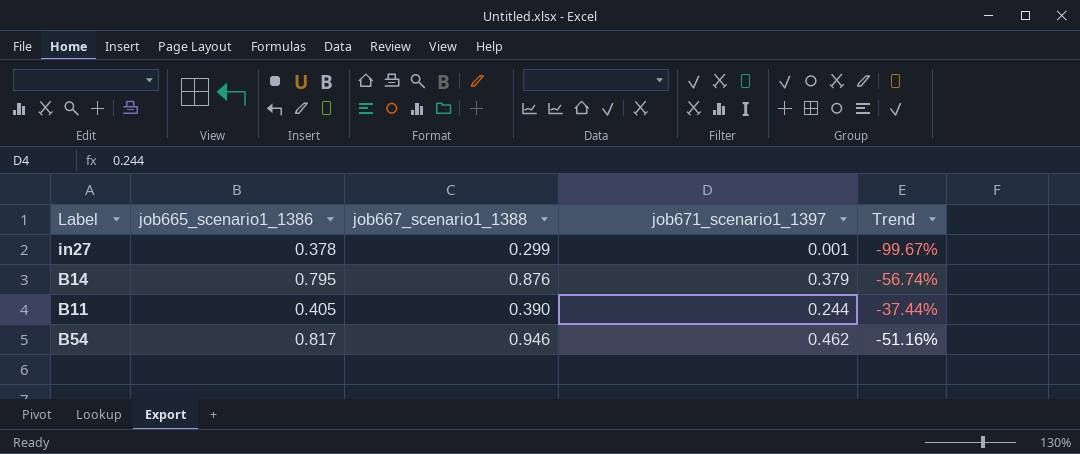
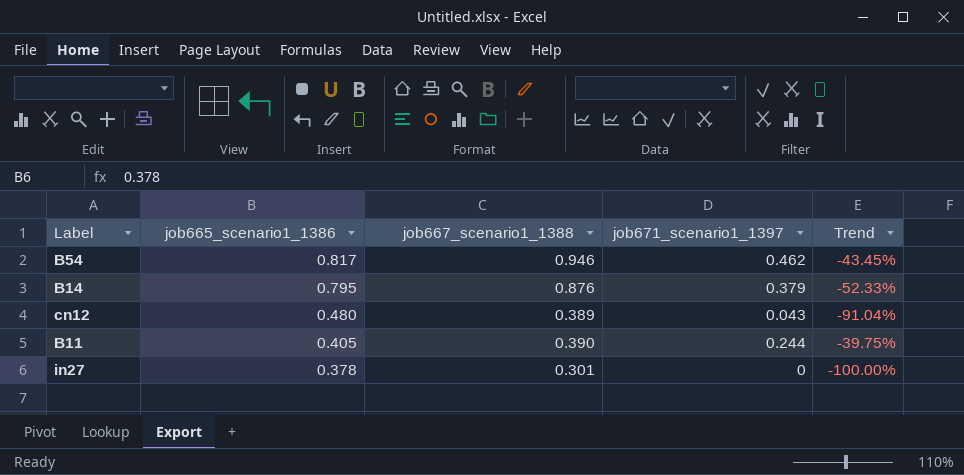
row order: none -> job665_scenario1_1386 descending
column Trend | formula: ([job671_scenario1_1397] - [job667_scenario1_1388]) / [job667_scenario1_1388] -> ([job671_scenario1_1397] - [job665_scenario1_1386]) / [job665_scenario1_1386]
row cn12: none -> 0.480 | 0.389 | 0.043 | -91.04%
in27 | job667_scenario1_1388: 0.299 -> 0.301
in27 | job671_scenario1_1397: 0.001 -> 0

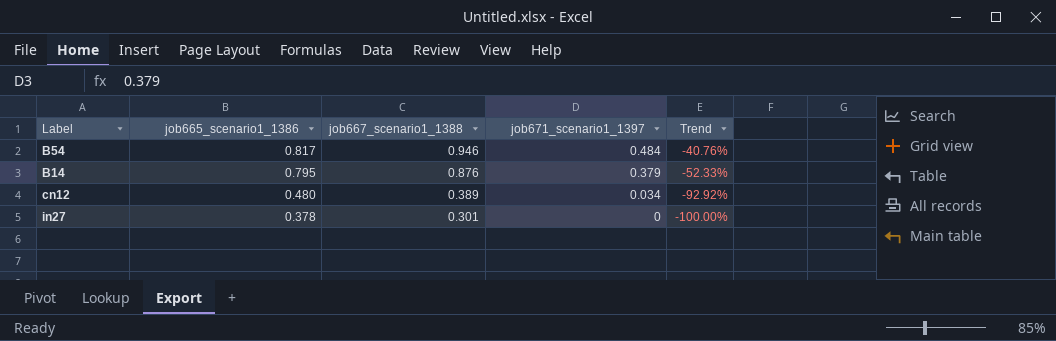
row B11: 0.405 | 0.390 | 0.244 | -39.75% -> none
B54 | job671_scenario1_1397: 0.462 -> 0.484
B54 | Trend: -43.45% -> -40.76%
cn12 | job671_scenario1_1397: 0.043 -> 0.034
cn12 | Trend: -91.04% -> -92.92%

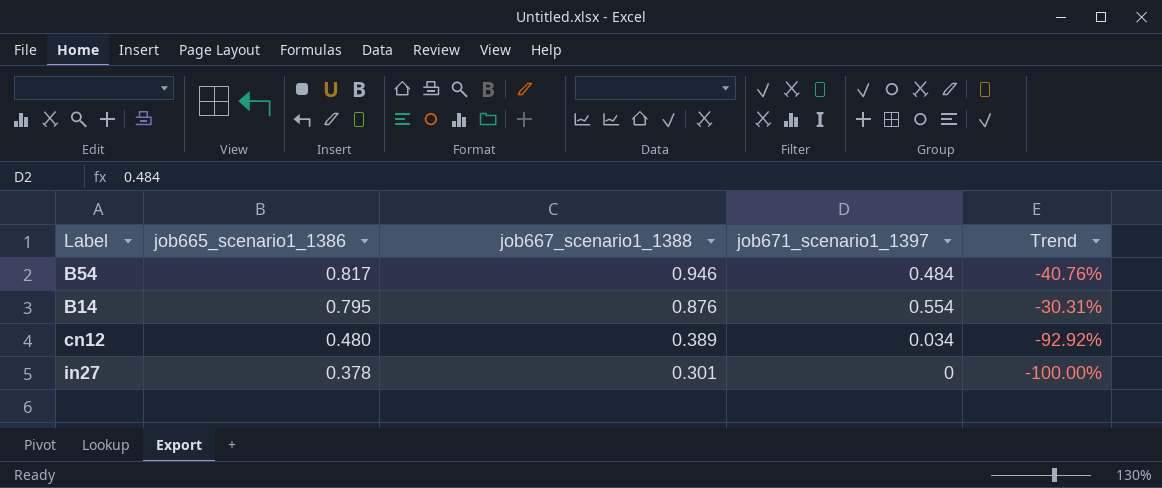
B14 | job671_scenario1_1397: 0.379 -> 0.554
B14 | Trend: -52.33% -> -30.31%

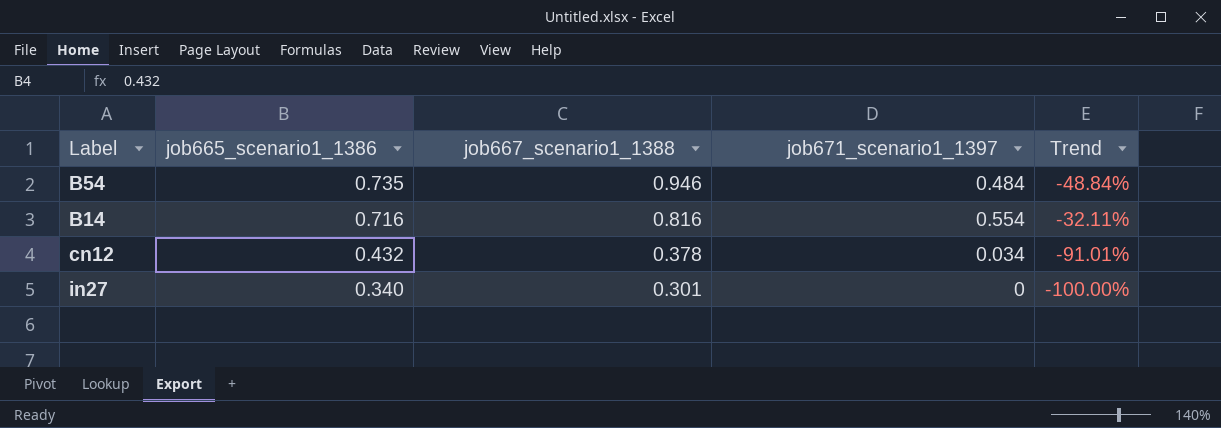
column Trend | formula: ([job671_scenario1_1397] - [job665_scenario1_1386]) / [job665_scenario1_1386] -> ([job671_scenario1_1397] - [job667_scenario1_1388]) / [job667_scenario1_1388]
B54 | job665_scenario1_1386: 0.817 -> 0.735
B14 | job665_scenario1_1386: 0.795 -> 0.716
B14 | job667_scenario1_1388: 0.876 -> 0.816
cn12 | job665_scenario1_1386: 0.480 -> 0.432
cn12 | job667_scenario1_1388: 0.389 -> 0.378
in27 | job665_scenario1_1386: 0.378 -> 0.340

